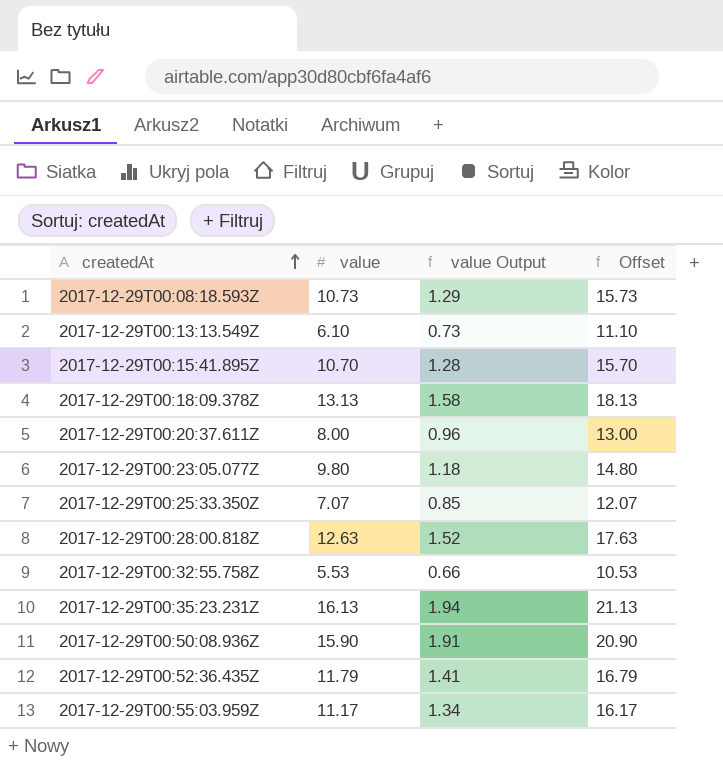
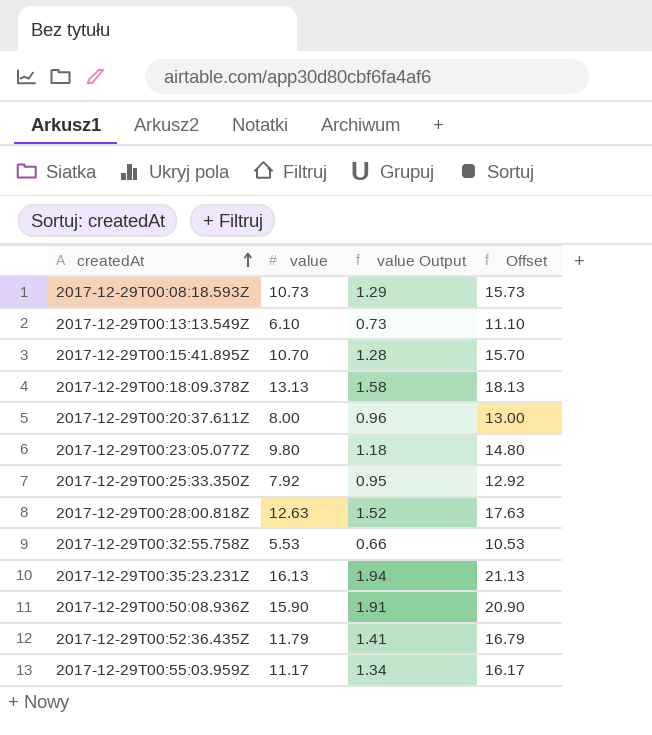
2017-12-29T00:25:33.350Z | value: 7.07 -> 7.92
2017-12-29T00:25:33.350Z | value Output: 0.85 -> 0.95
2017-12-29T00:25:33.350Z | Offset: 12.07 -> 12.92

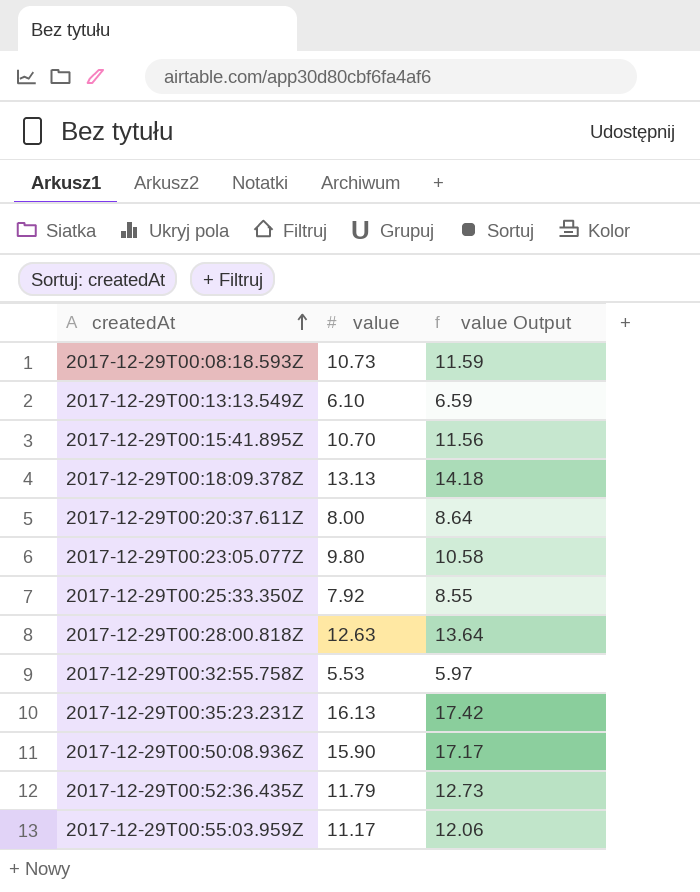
column Offset | formula: [value] + 5 -> none
column value Output | formula: [value] * 0.12 -> [value] * 1.08

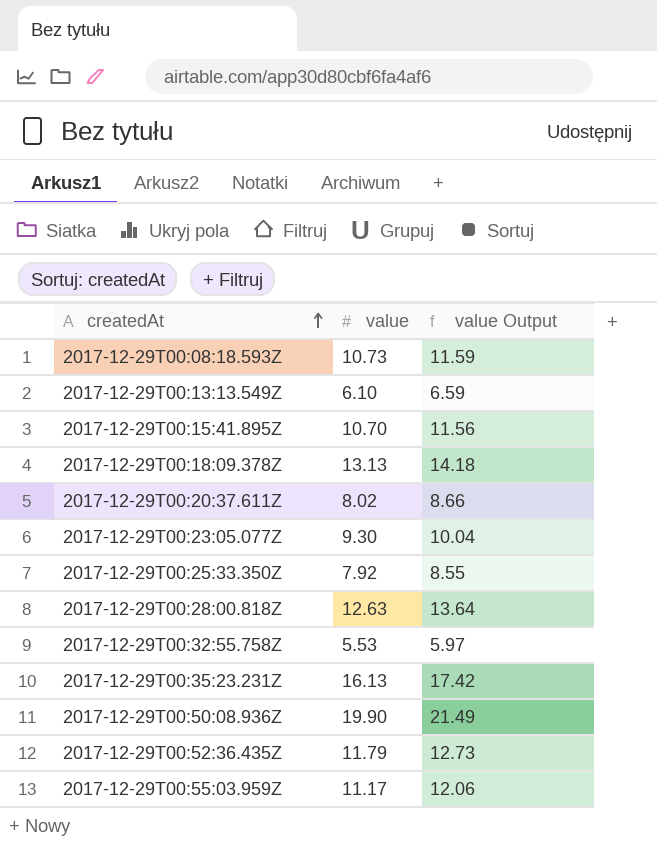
2017-12-29T00:20:37.611Z | value: 8.00 -> 8.02
2017-12-29T00:20:37.611Z | value Output: 8.64 -> 8.66
2017-12-29T00:23:05.077Z | value: 9.80 -> 9.30
2017-12-29T00:23:05.077Z | value Output: 10.58 -> 10.04
2017-12-29T00:50:08.936Z | value: 15.90 -> 19.90
2017-12-29T00:50:08.936Z | value Output: 17.17 -> 21.49

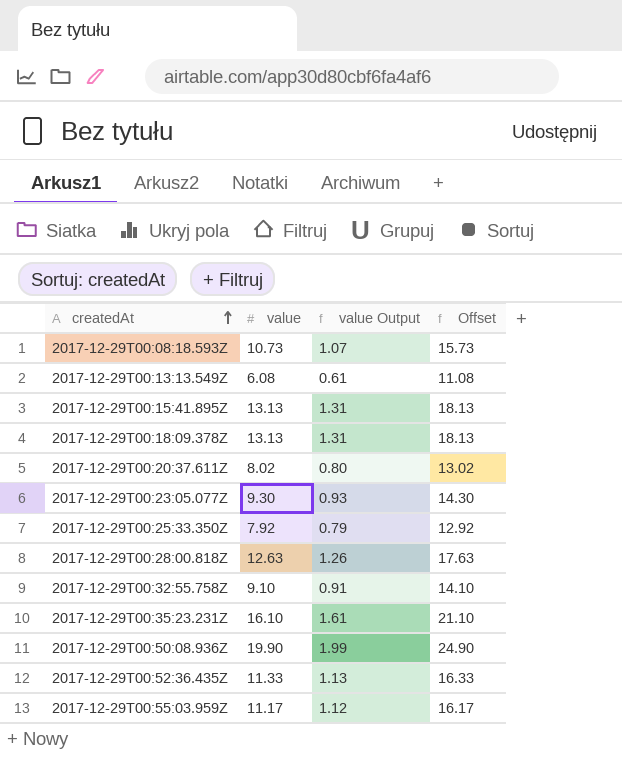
column value Output | formula: [value] * 1.08 -> [value] * 0.1
column Offset | formula: none -> [value] + 5
2017-12-29T00:13:13.549Z | value: 6.10 -> 6.08
2017-12-29T00:15:41.895Z | value: 10.70 -> 13.13
2017-12-29T00:32:55.758Z | value: 5.53 -> 9.10
2017-12-29T00:35:23.231Z | value: 16.13 -> 16.10
2017-12-29T00:52:36.435Z | value: 11.79 -> 11.33

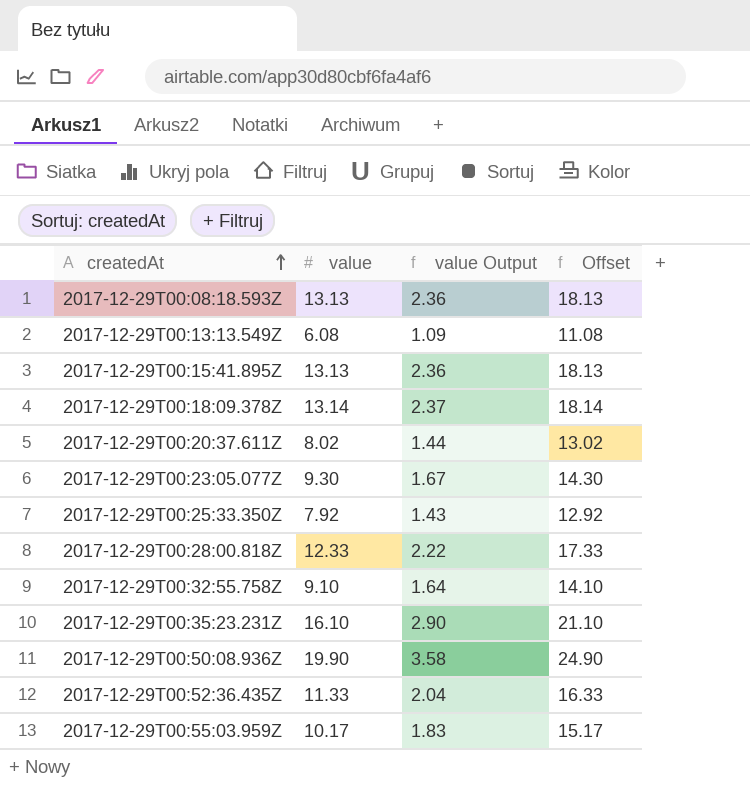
column value Output | formula: [value] * 0.1 -> [value] * 0.18
2017-12-29T00:08:18.593Z | value: 10.73 -> 13.13
2017-12-29T00:08:18.593Z | Offset: 15.73 -> 18.13
2017-12-29T00:18:09.378Z | value: 13.13 -> 13.14
2017-12-29T00:18:09.378Z | Offset: 18.13 -> 18.14
2017-12-29T00:28:00.818Z | value: 12.63 -> 12.33
2017-12-29T00:28:00.818Z | Offset: 17.63 -> 17.33
2017-12-29T00:55:03.959Z | value: 11.17 -> 10.17
2017-12-29T00:55:03.959Z | Offset: 16.17 -> 15.17

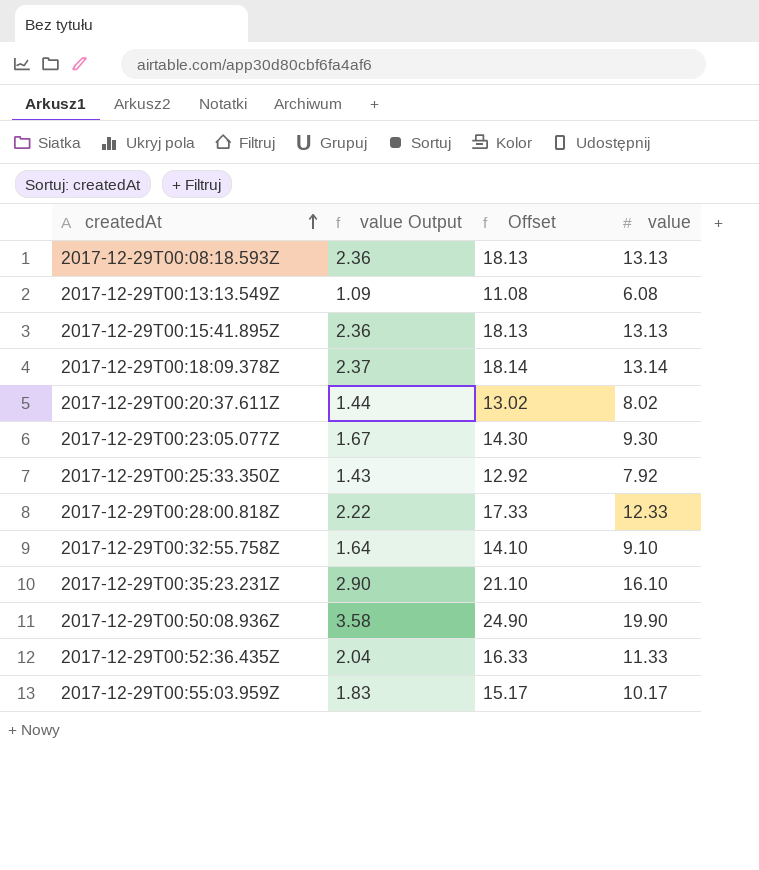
column value | position: 2 -> 4

